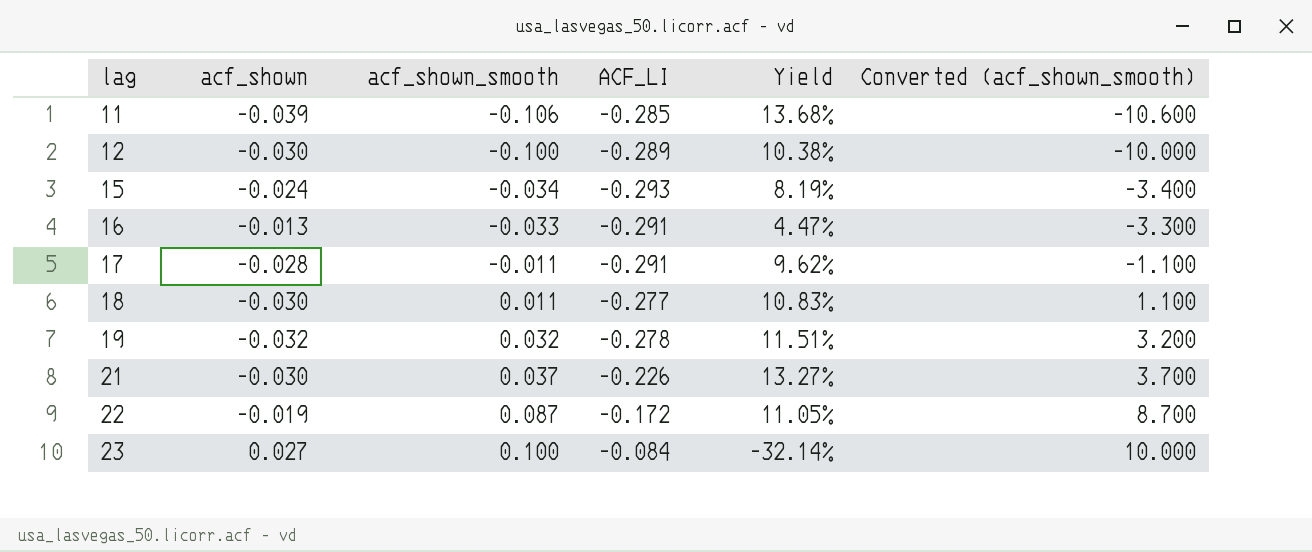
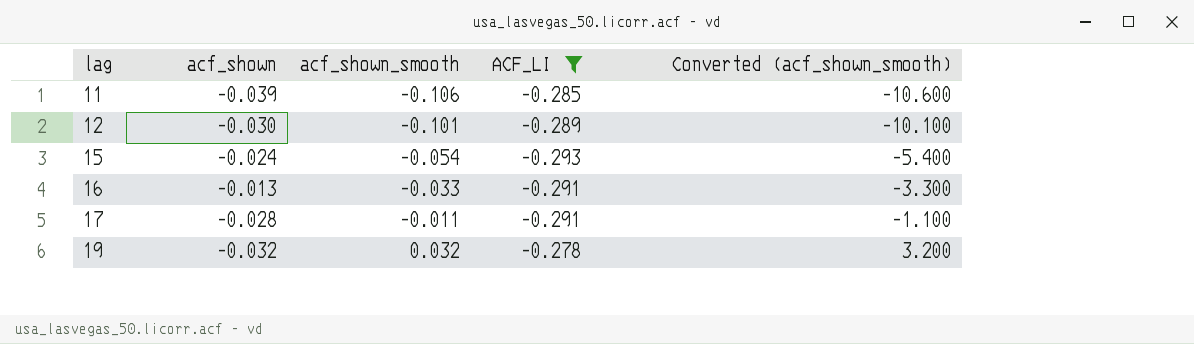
filter: none -> ACF_LI <= -0.278
column Yield | formula: [acf_shown] / [ACF_LI] -> none
12 | acf_shown_smooth: -0.100 -> -0.101
12 | Converted (acf_shown_smooth): -10.000 -> -10.100
15 | acf_shown_smooth: -0.034 -> -0.054
15 | Converted (acf_shown_smooth): -3.400 -> -5.400

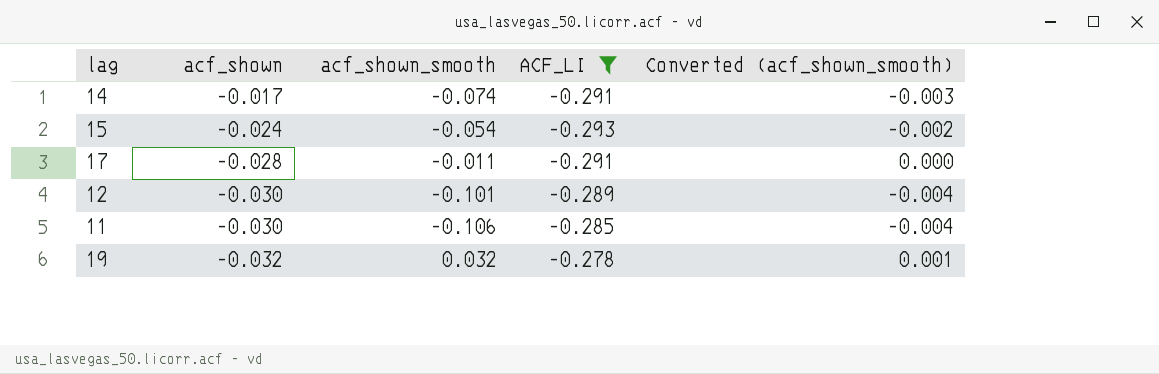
row order: lag ascending -> acf_shown descending
column Converted (acf_shown_smooth) | formula: [acf_shown_smooth] * 100 -> [acf_shown_smooth] * 0.04
row 16: -0.013 | -0.033 | -0.291 | -3.300 -> none
row 14: none -> -0.017 | -0.074 | -0.291 | -0.003
11 | acf_shown: -0.039 -> -0.030

